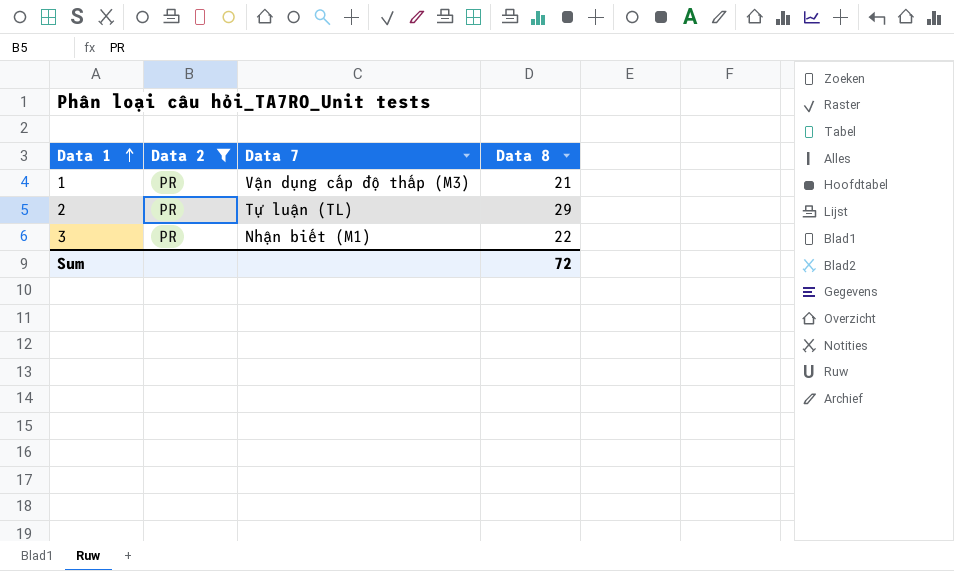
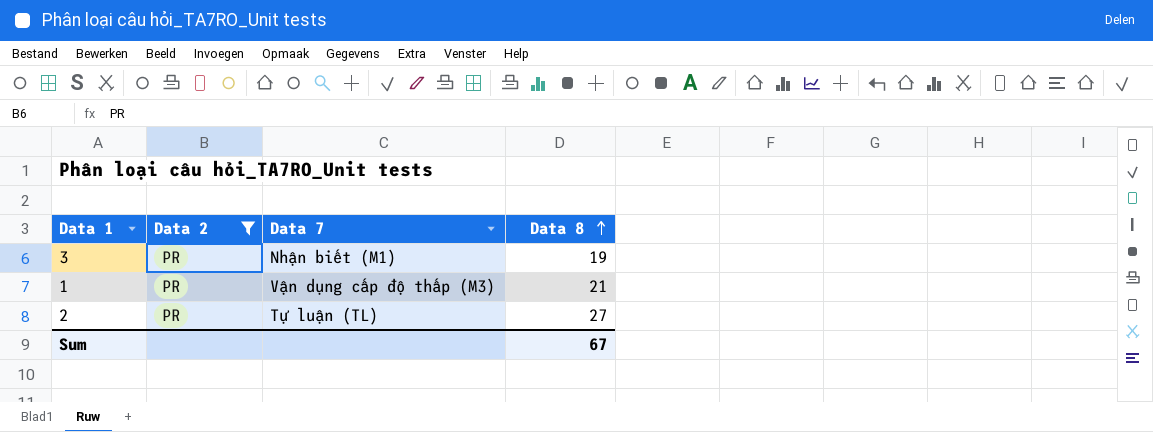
row order: Data 1 ascending -> Data 8 ascending
3 | Data 8: 22 -> 19
2 | Data 8: 29 -> 27
Sum | Data 8: 72 -> 67

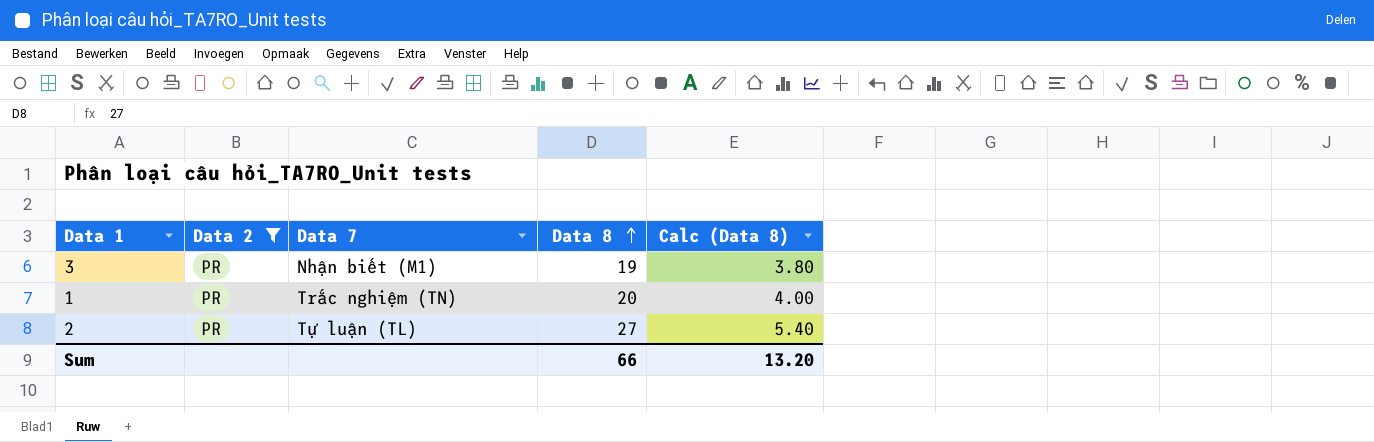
column Calc (Data 8) | formula: none -> [Data 8] * 0.2
1 | Data 7: Vận dụng cấp độ thấp (M3) -> Trắc nghiệm (TN)
1 | Data 8: 21 -> 20
Sum | Data 8: 67 -> 66

